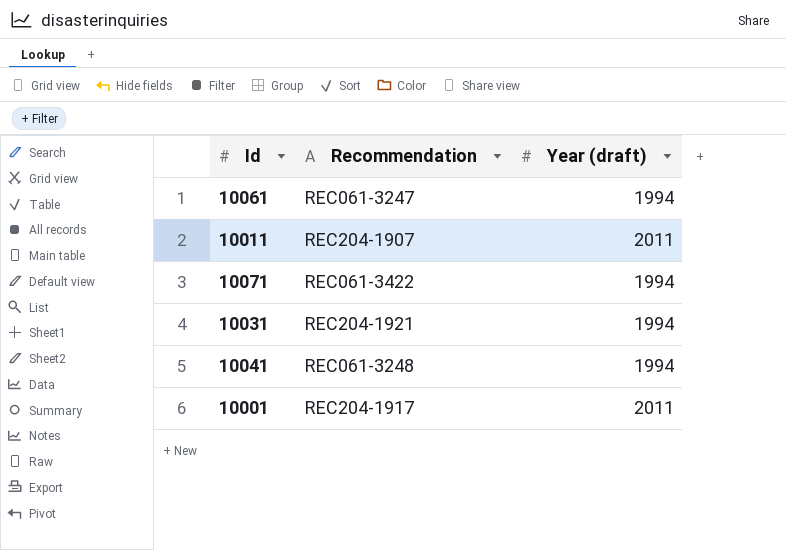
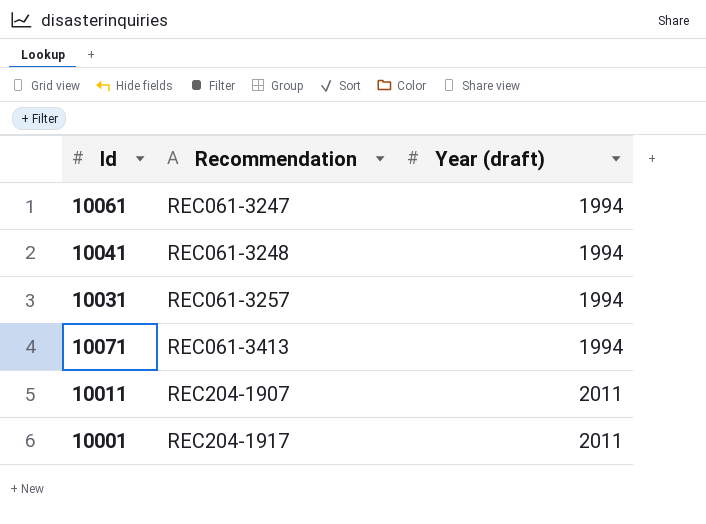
row order: none -> Recommendation ascending
10031 | Recommendation: REC204-1921 -> REC061-3257
10071 | Recommendation: REC061-3422 -> REC061-3413

